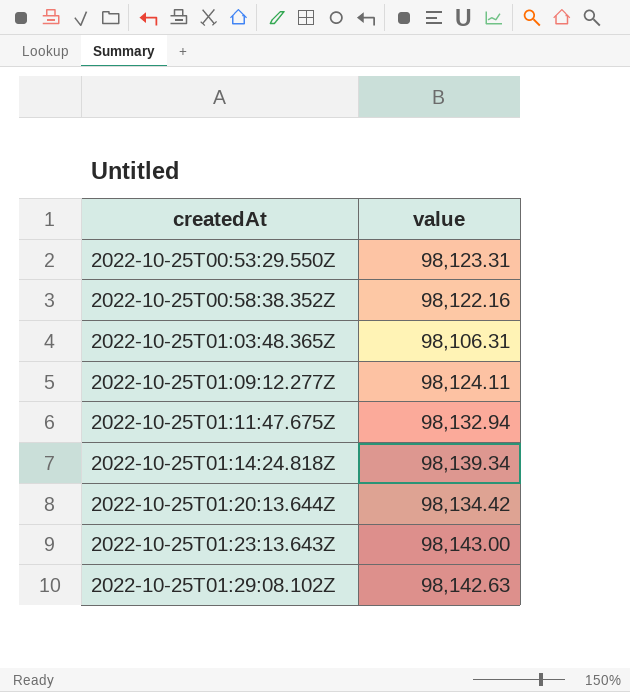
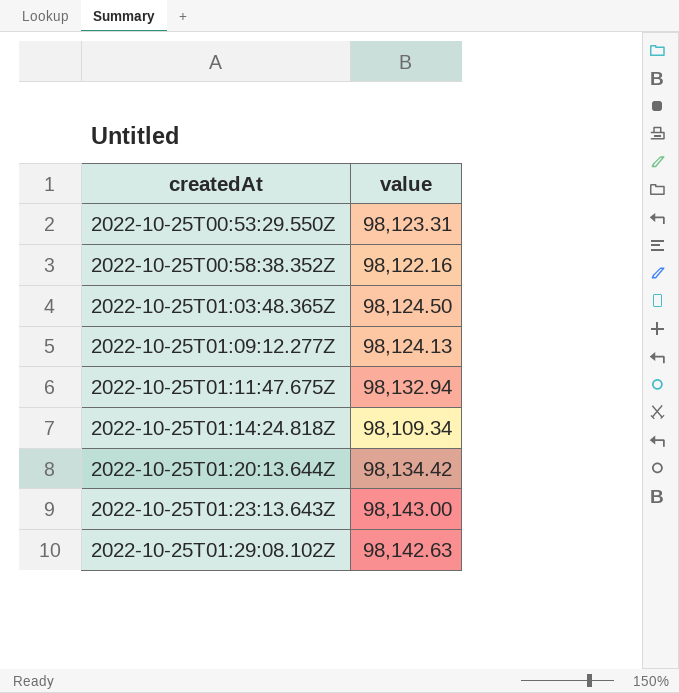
2022-10-25T01:03:48.365Z | value: 98,106.31 -> 98,124.50
2022-10-25T01:09:12.277Z | value: 98,124.11 -> 98,124.13
2022-10-25T01:14:24.818Z | value: 98,139.34 -> 98,109.34

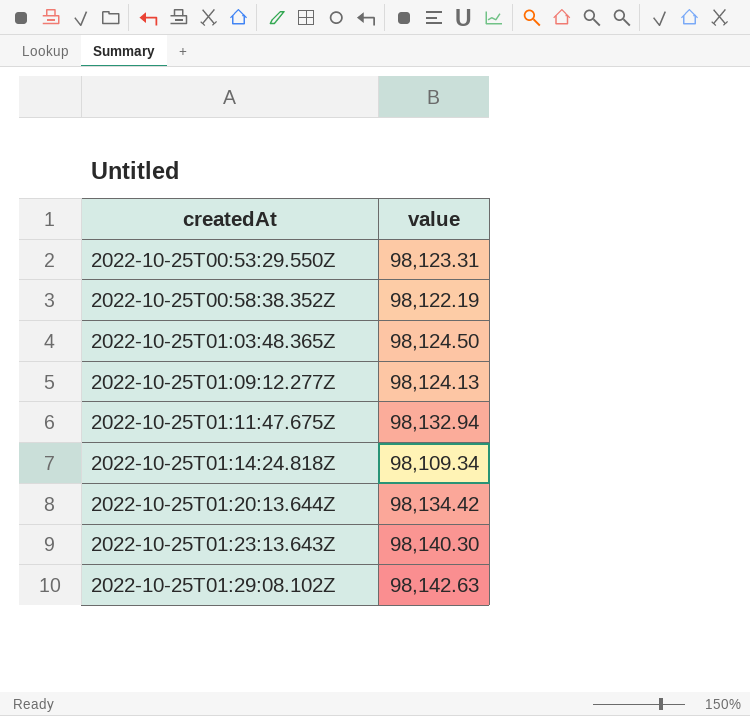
2022-10-25T00:58:38.352Z | value: 98,122.16 -> 98,122.19
2022-10-25T01:23:13.643Z | value: 98,143.00 -> 98,140.30

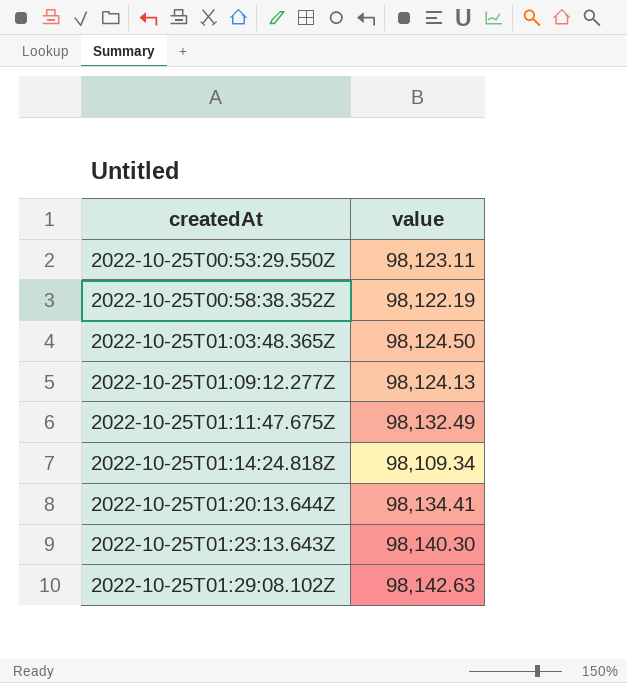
2022-10-25T00:53:29.550Z | value: 98,123.31 -> 98,123.11
2022-10-25T01:11:47.675Z | value: 98,132.94 -> 98,132.49
2022-10-25T01:20:13.644Z | value: 98,134.42 -> 98,134.41

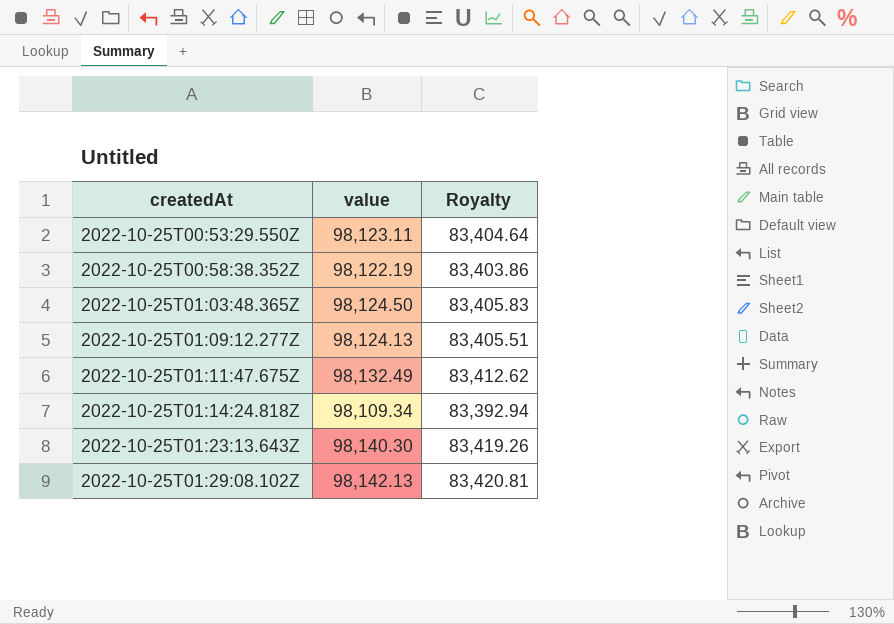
column Royalty | formula: none -> [value] * 0.85
row 2022-10-25T01:20:13.644Z: 98,134.41 -> none
2022-10-25T01:29:08.102Z | value: 98,142.63 -> 98,142.13

